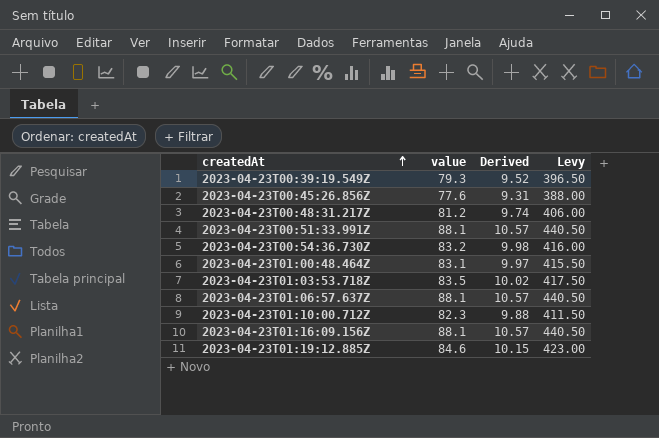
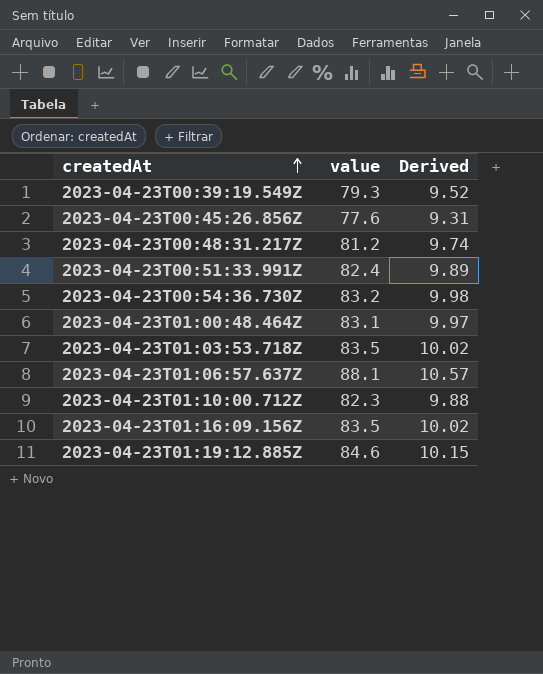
column Levy | formula: [value] * 5 -> none
2023-04-23T00:51:33.991Z | value: 88.1 -> 82.4
2023-04-23T00:51:33.991Z | Derived: 10.57 -> 9.89
2023-04-23T01:16:09.156Z | value: 88.1 -> 83.5
2023-04-23T01:16:09.156Z | Derived: 10.57 -> 10.02

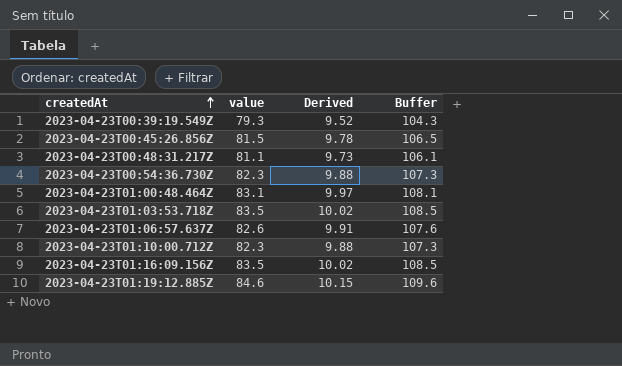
column Buffer | formula: none -> [value] + 25
row 2023-04-23T00:51:33.991Z: 82.4 | 9.89 -> none
2023-04-23T00:45:26.856Z | value: 77.6 -> 81.5
2023-04-23T00:45:26.856Z | Derived: 9.31 -> 9.78
2023-04-23T00:48:31.217Z | value: 81.2 -> 81.1
2023-04-23T00:48:31.217Z | Derived: 9.74 -> 9.73
2023-04-23T00:54:36.730Z | value: 83.2 -> 82.3
2023-04-23T00:54:36.730Z | Derived: 9.98 -> 9.88
2023-04-23T01:06:57.637Z | value: 88.1 -> 82.6
2023-04-23T01:06:57.637Z | Derived: 10.57 -> 9.91

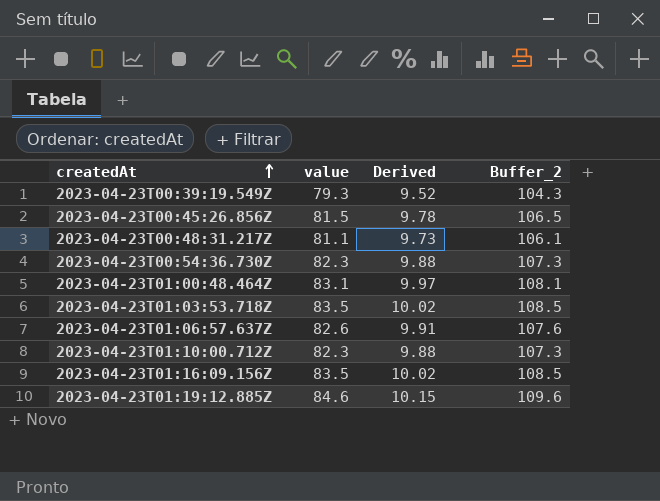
column name: Buffer -> Buffer_2

